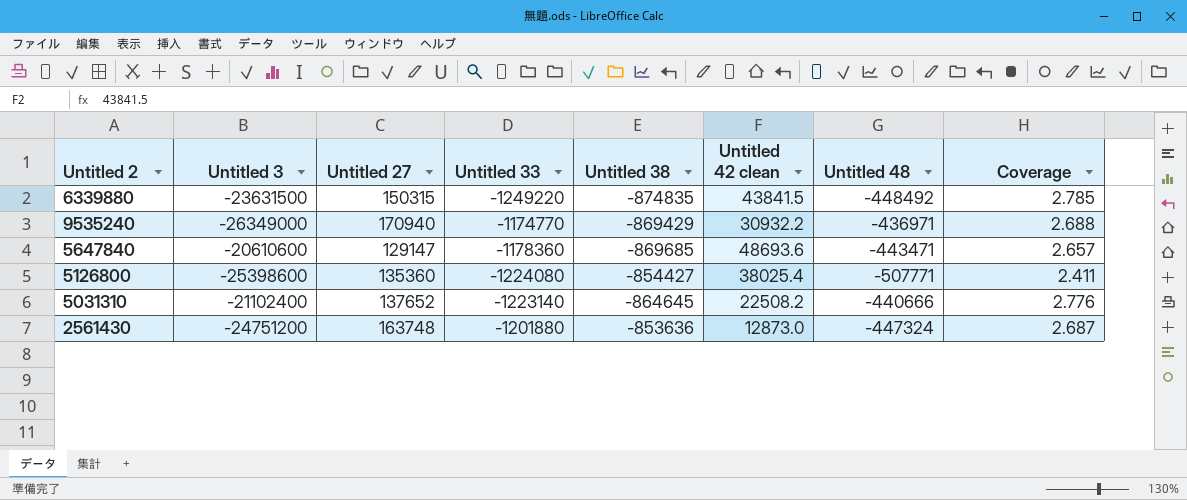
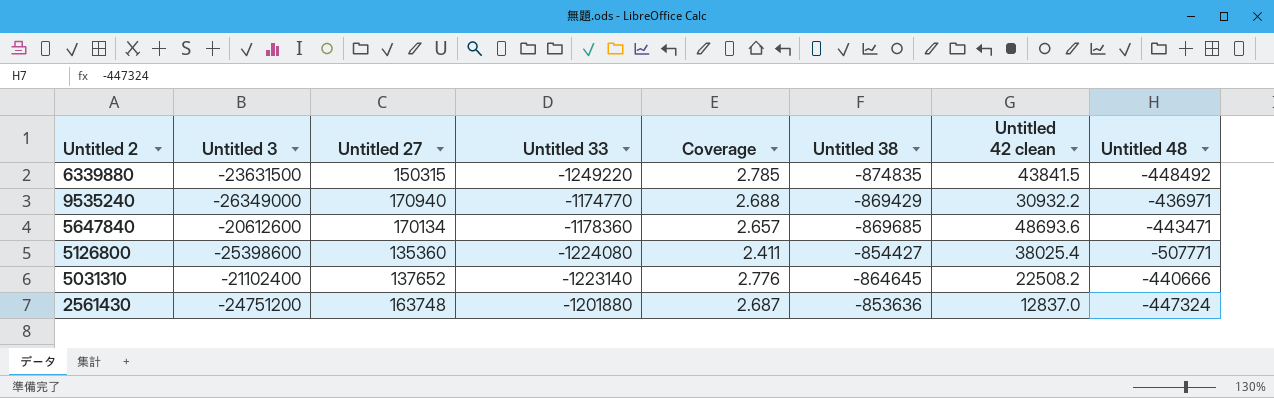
column Coverage | position: 8 -> 5
5647840 | Untitled 3: -20610600 -> -20612600
5647840 | Untitled 27: 129147 -> 170134
2561430 | Untitled 42 clean: 12873.0 -> 12837.0

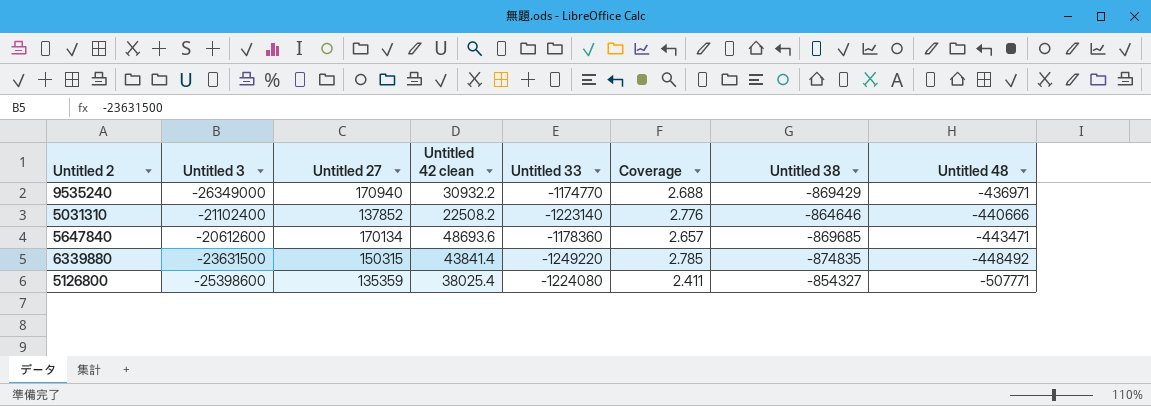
row order: none -> Untitled 48 descending
column Untitled 42 clean | position: 7 -> 4
row 2561430: -24751200 | 163748 | -1201880 | 2.687 | -853636 | 12837.0 | -447324 -> none
5031310 | Untitled 27: 137652 -> 137852
5031310 | Untitled 38: -864645 -> -864646
6339880 | Untitled 42 clean: 43841.5 -> 43841.4
5126800 | Untitled 27: 135360 -> 135359
5126800 | Untitled 38: -854427 -> -854327

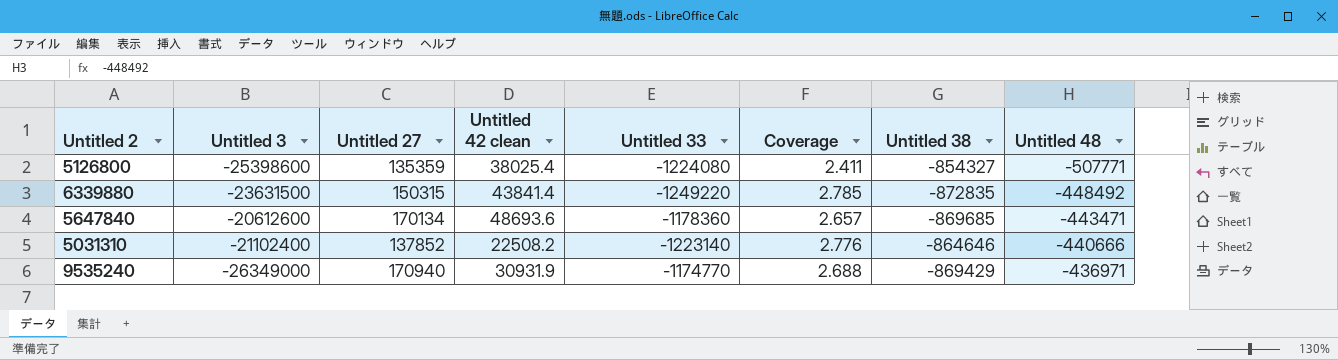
row order: Untitled 48 descending -> Untitled 48 ascending
6339880 | Untitled 38: -874835 -> -872835
9535240 | Untitled 42 clean: 30932.2 -> 30931.9

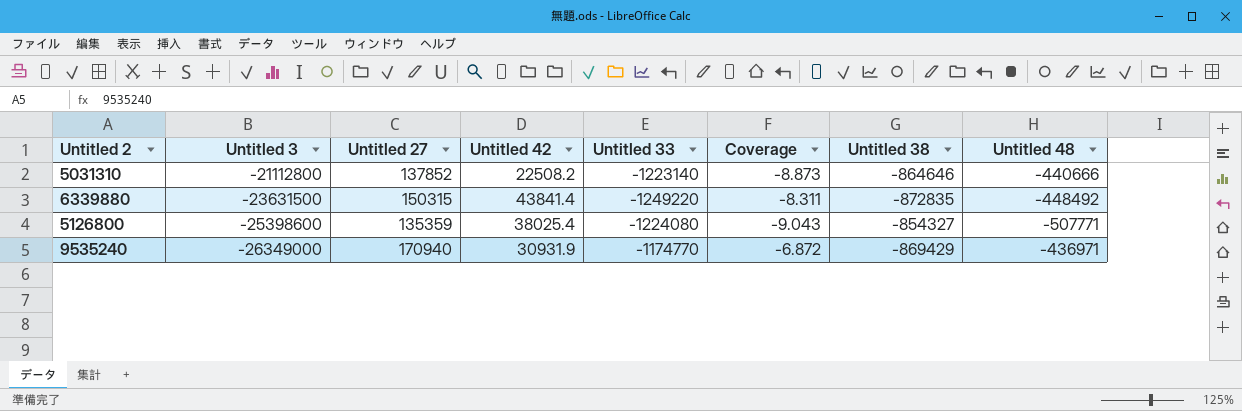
row order: Untitled 48 ascending -> Untitled 3 descending
column name: Untitled 42 clean -> Untitled 42
column Coverage | formula: [Untitled 33] / [Untitled 48] -> [Untitled 33] / [Untitled 27]
row 5647840: -20612600 | 170134 | 48693.6 | -1178360 | 2.657 | -869685 | -443471 -> none
5031310 | Untitled 3: -21102400 -> -21112800

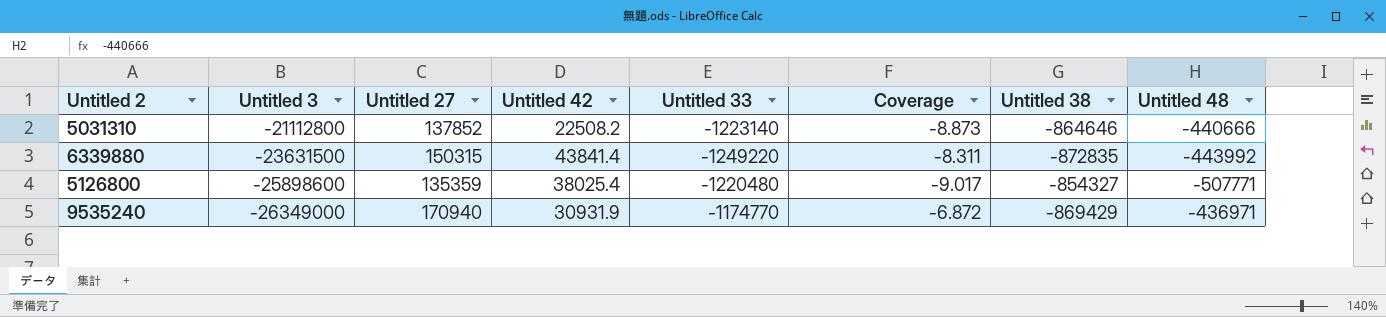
6339880 | Untitled 48: -448492 -> -443992
5126800 | Untitled 3: -25398600 -> -25898600
5126800 | Untitled 33: -1224080 -> -1220480
5126800 | Coverage: -9.043 -> -9.017

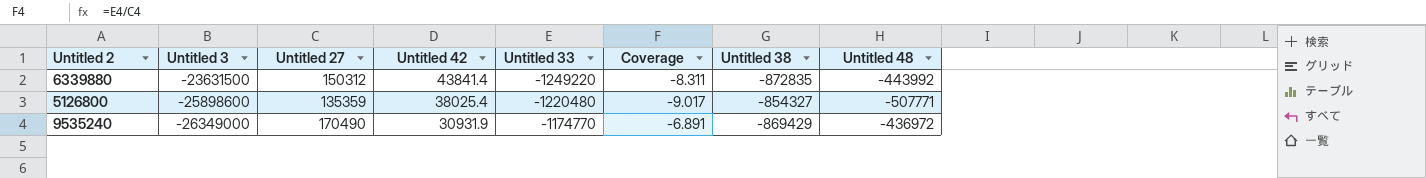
row 5031310: -21112800 | 137852 | 22508.2 | -1223140 | -8.873 | -864646 | -440666 -> none
6339880 | Untitled 27: 150315 -> 150312
9535240 | Untitled 27: 170940 -> 170490
9535240 | Coverage: -6.872 -> -6.891
9535240 | Untitled 48: -436971 -> -436972

